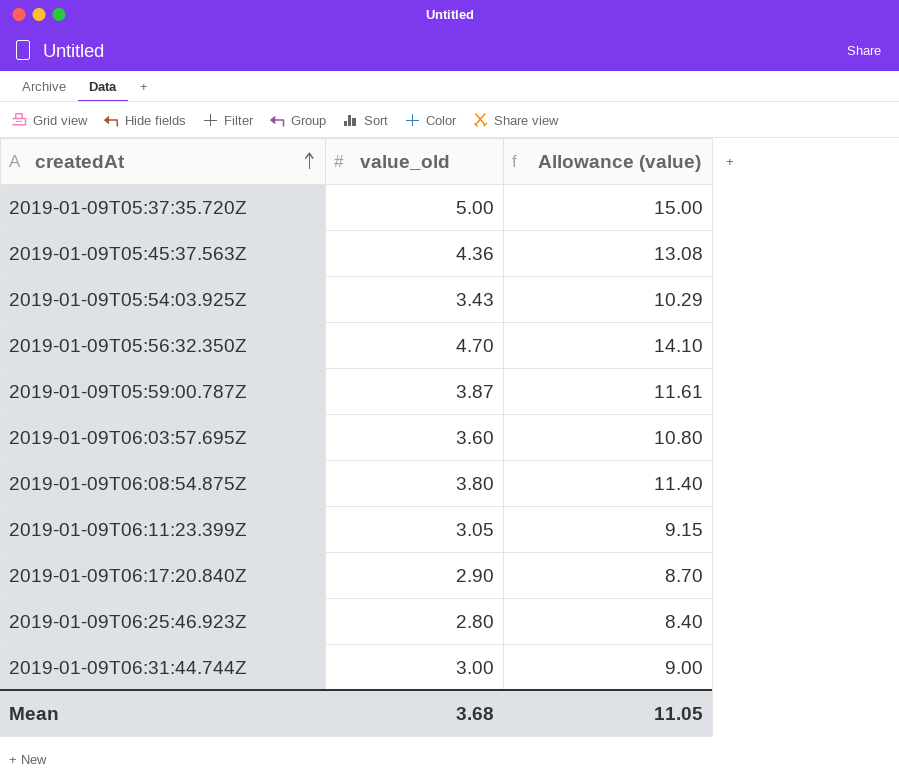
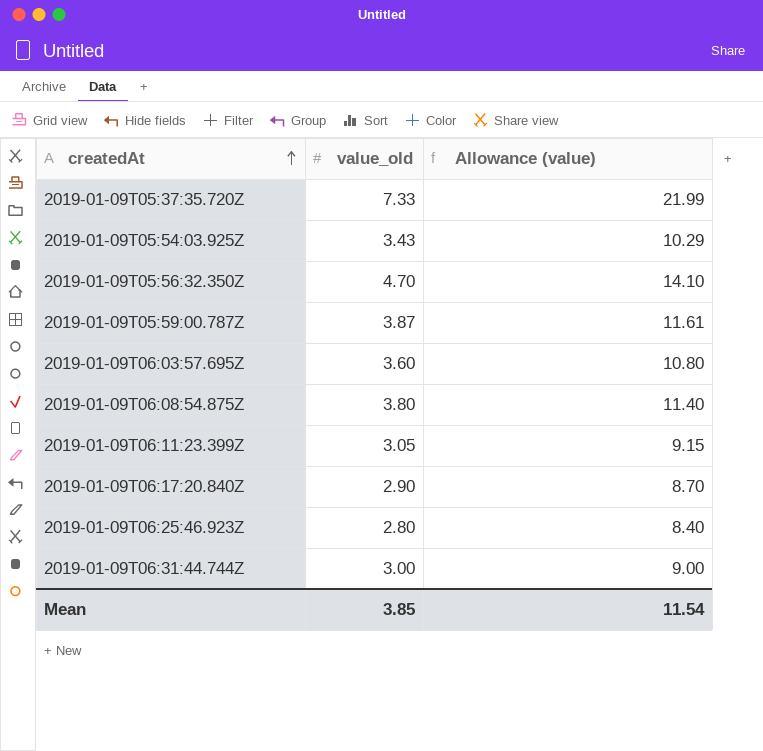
row 2019-01-09T05:45:37.563Z: 4.36 | 13.08 -> none
2019-01-09T05:37:35.720Z | value_old: 5.00 -> 7.33
2019-01-09T05:37:35.720Z | Allowance (value): 15.00 -> 21.99
Mean | value_old: 3.68 -> 3.85
Mean | Allowance (value): 11.05 -> 11.54

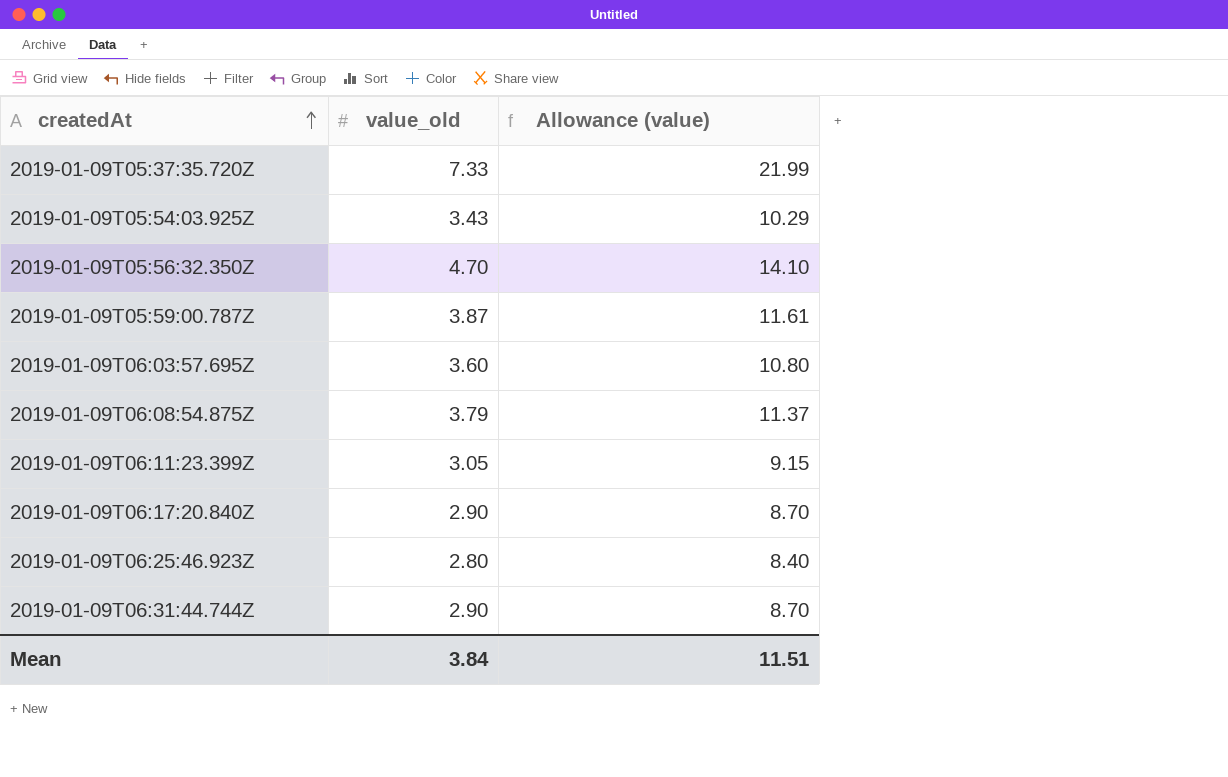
2019-01-09T06:08:54.875Z | value_old: 3.80 -> 3.79
2019-01-09T06:08:54.875Z | Allowance (value): 11.40 -> 11.37
2019-01-09T06:31:44.744Z | value_old: 3.00 -> 2.90
2019-01-09T06:31:44.744Z | Allowance (value): 9.00 -> 8.70
Mean | value_old: 3.85 -> 3.84
Mean | Allowance (value): 11.54 -> 11.51

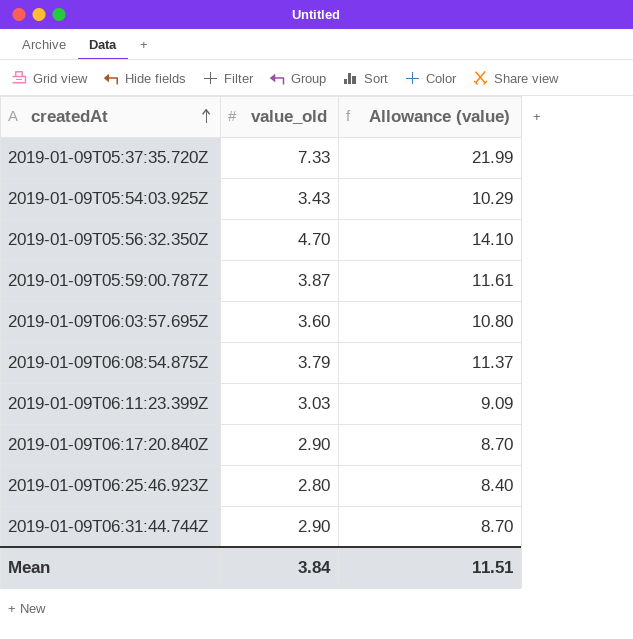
2019-01-09T06:11:23.399Z | value_old: 3.05 -> 3.03
2019-01-09T06:11:23.399Z | Allowance (value): 9.15 -> 9.09

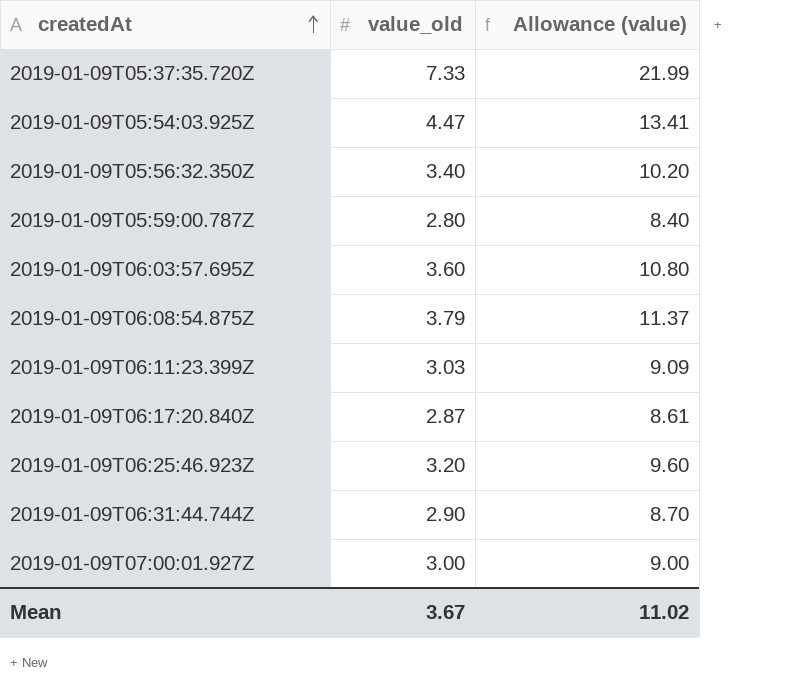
2019-01-09T05:54:03.925Z | value_old: 3.43 -> 4.47
2019-01-09T05:54:03.925Z | Allowance (value): 10.29 -> 13.41
2019-01-09T05:56:32.350Z | value_old: 4.70 -> 3.40
2019-01-09T05:56:32.350Z | Allowance (value): 14.10 -> 10.20
2019-01-09T05:59:00.787Z | value_old: 3.87 -> 2.80
2019-01-09T05:59:00.787Z | Allowance (value): 11.61 -> 8.40
2019-01-09T06:17:20.840Z | value_old: 2.90 -> 2.87
2019-01-09T06:17:20.840Z | Allowance (value): 8.70 -> 8.61
2019-01-09T06:25:46.923Z | value_old: 2.80 -> 3.20
2019-01-09T06:25:46.923Z | Allowance (value): 8.40 -> 9.60
row 2019-01-09T07:00:01.927Z: none -> 3.00 | 9.00
Mean | value_old: 3.84 -> 3.67
Mean | Allowance (value): 11.51 -> 11.02

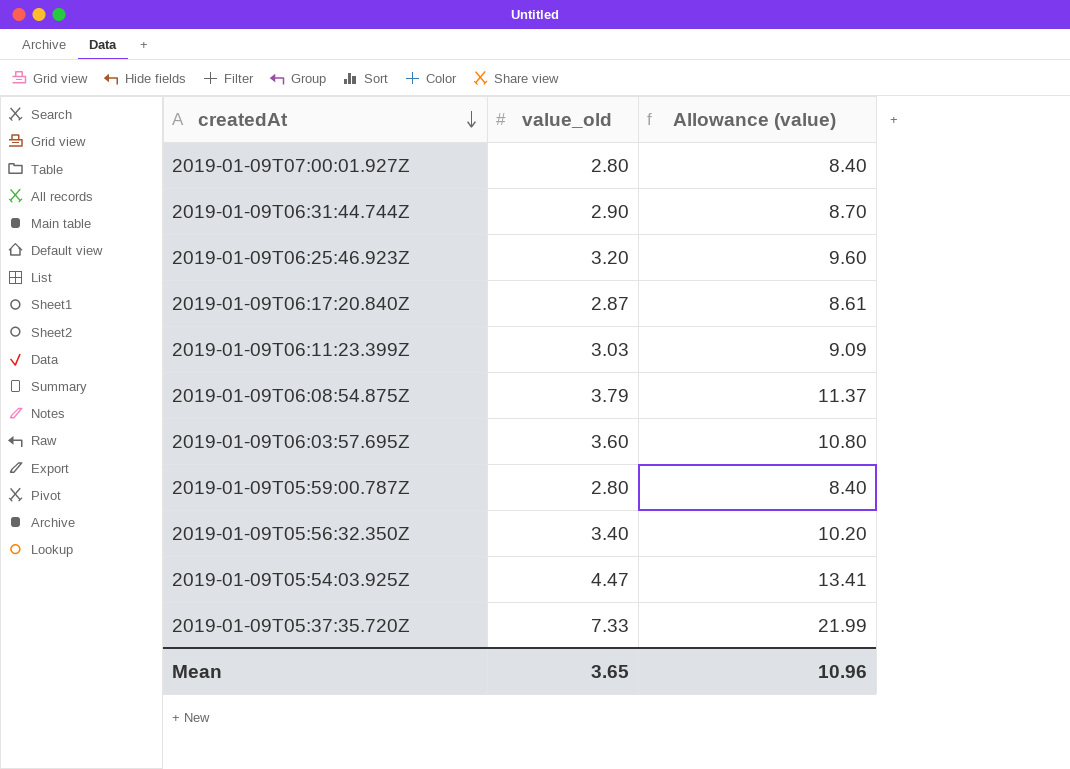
row order: createdAt ascending -> createdAt descending
2019-01-09T07:00:01.927Z | value_old: 3.00 -> 2.80
2019-01-09T07:00:01.927Z | Allowance (value): 9.00 -> 8.40
Mean | value_old: 3.67 -> 3.65
Mean | Allowance (value): 11.02 -> 10.96

